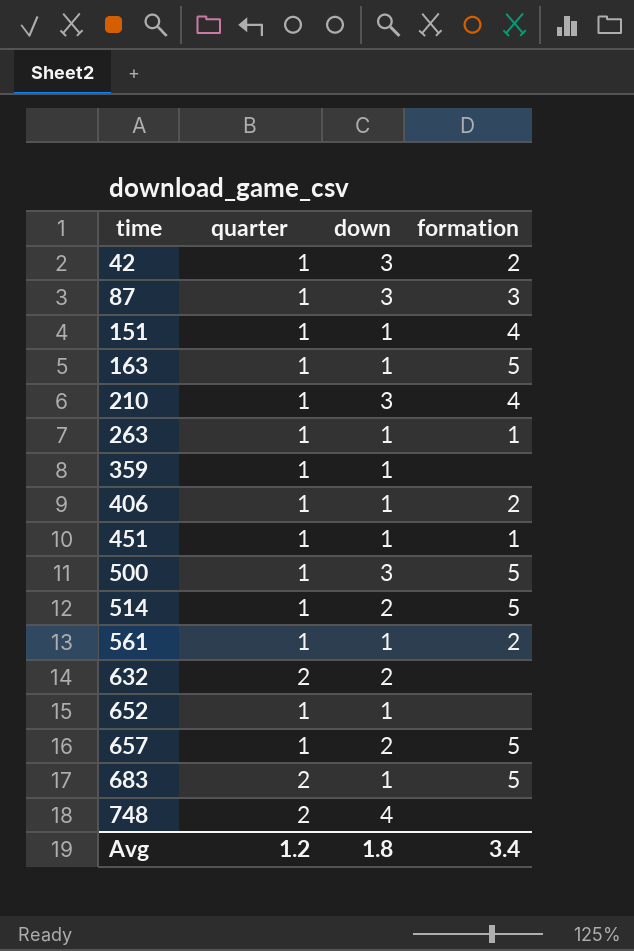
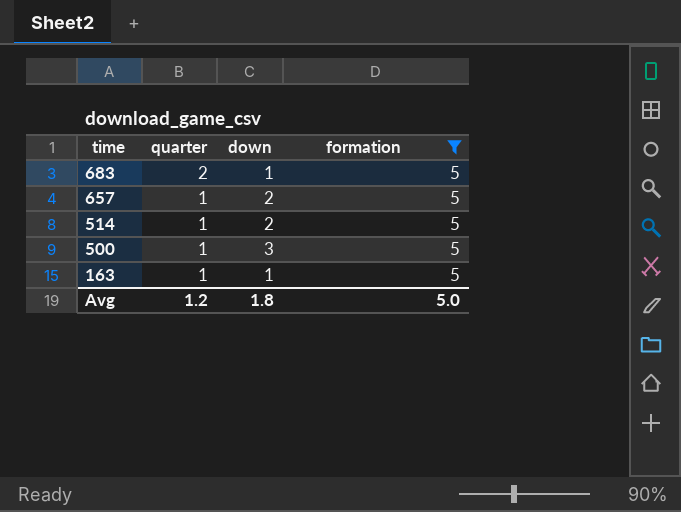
filter: none -> formation = 5
row order: time ascending -> time descending
Avg | formation: 3.4 -> 5.0

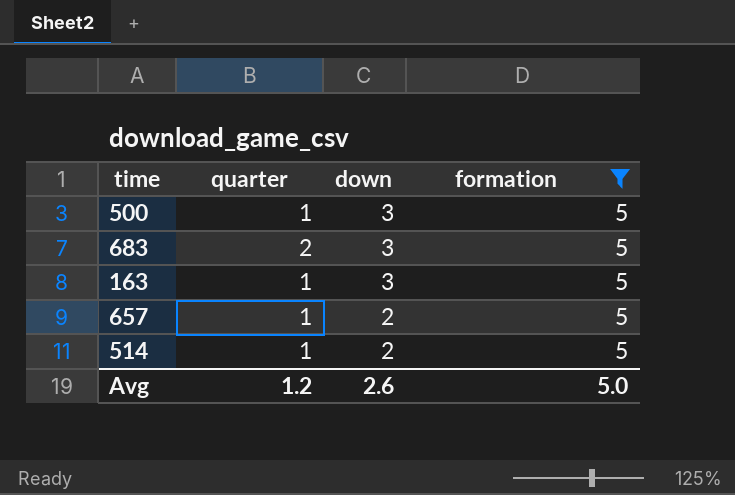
row order: time descending -> down descending
683 | down: 1 -> 3
163 | down: 1 -> 3
Avg | down: 1.8 -> 2.6

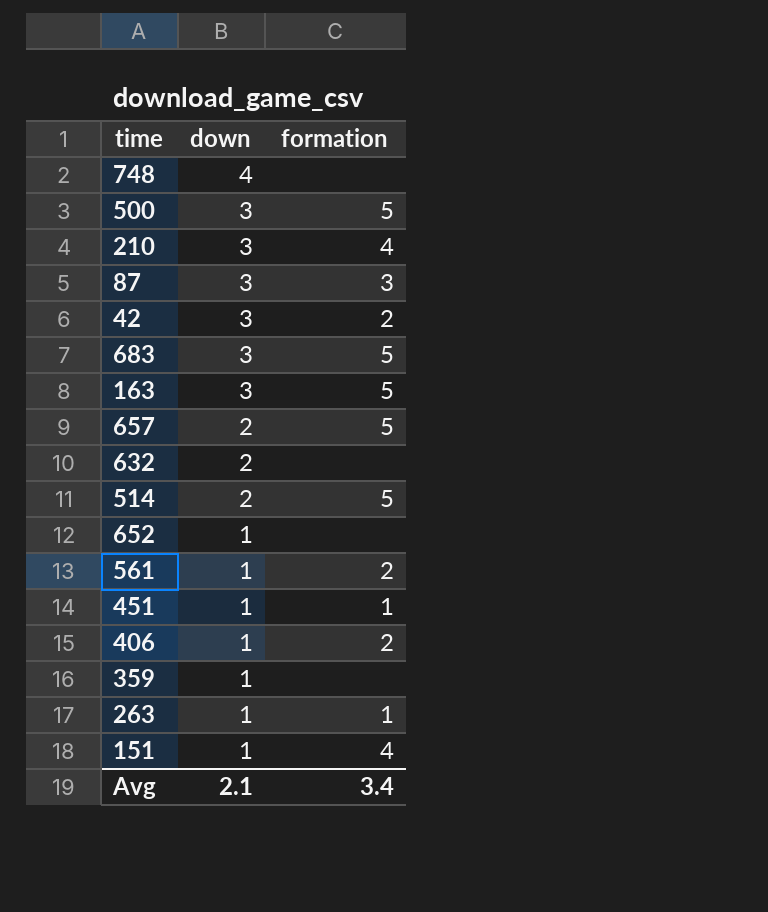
filter: formation = 5 -> none
column quarter | position: 2 -> none
Avg | down: 2.6 -> 2.1
Avg | formation: 5.0 -> 3.4

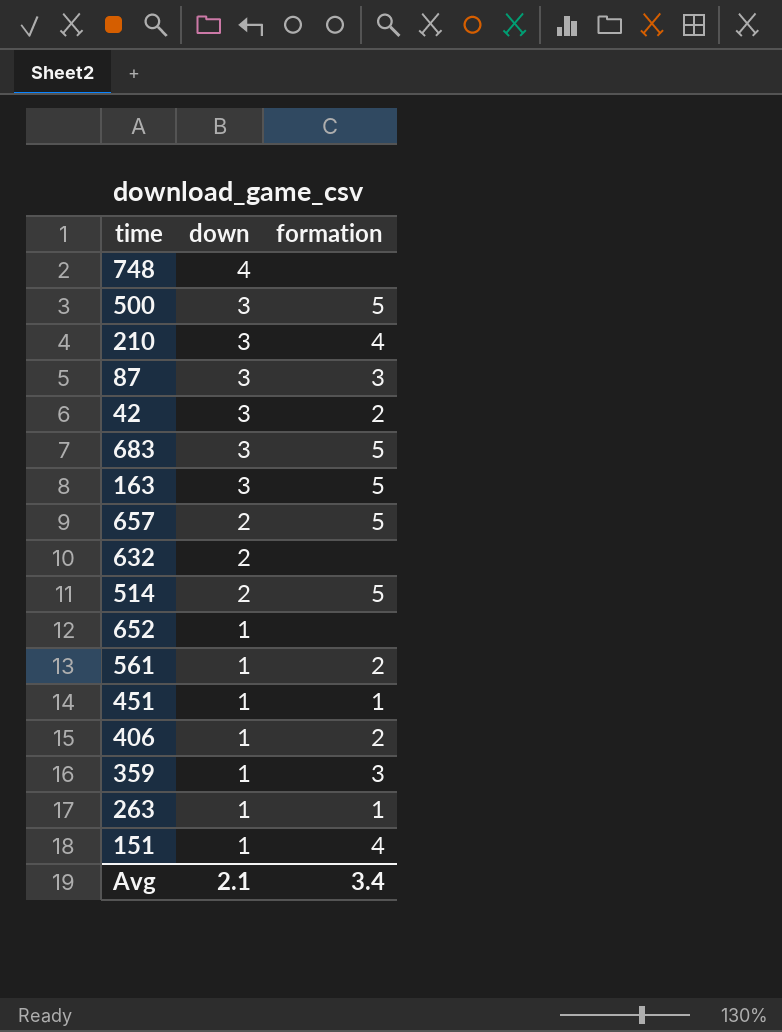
359 | formation: none -> 3

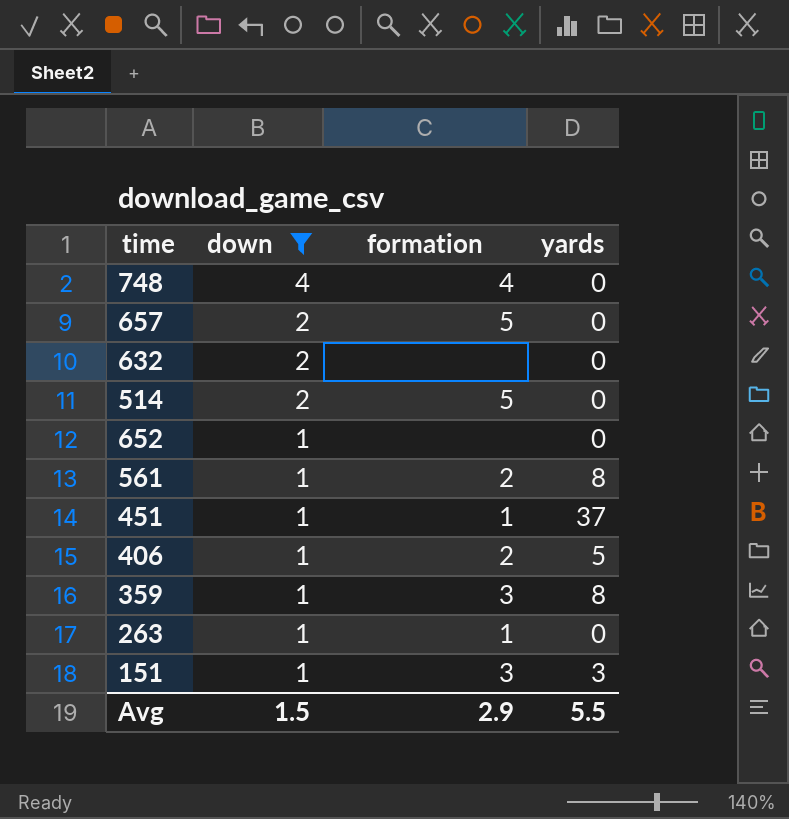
filter: none -> down != 3
column yards | position: none -> 4
748 | formation: none -> 4
151 | formation: 4 -> 3
Avg | down: 2.1 -> 1.5
Avg | formation: 3.4 -> 2.9

